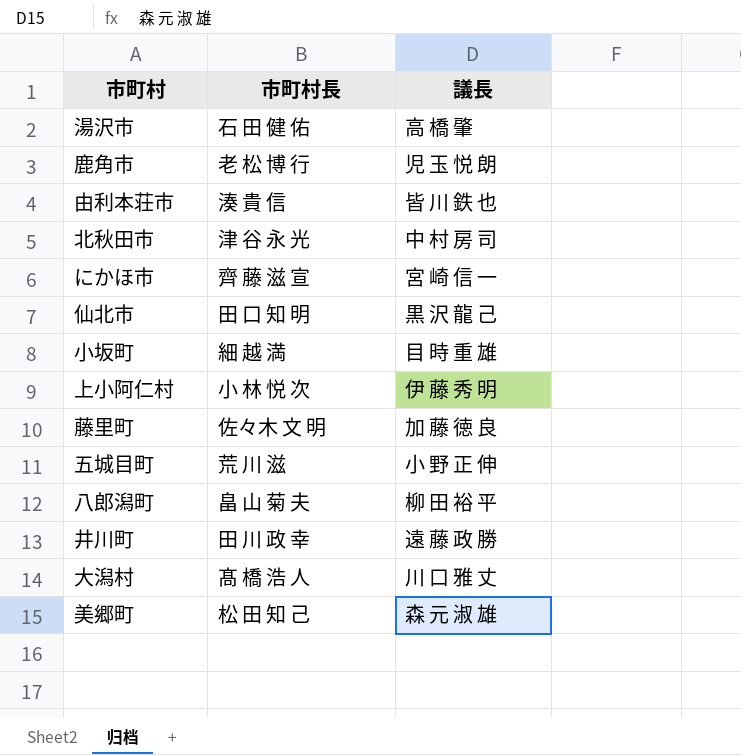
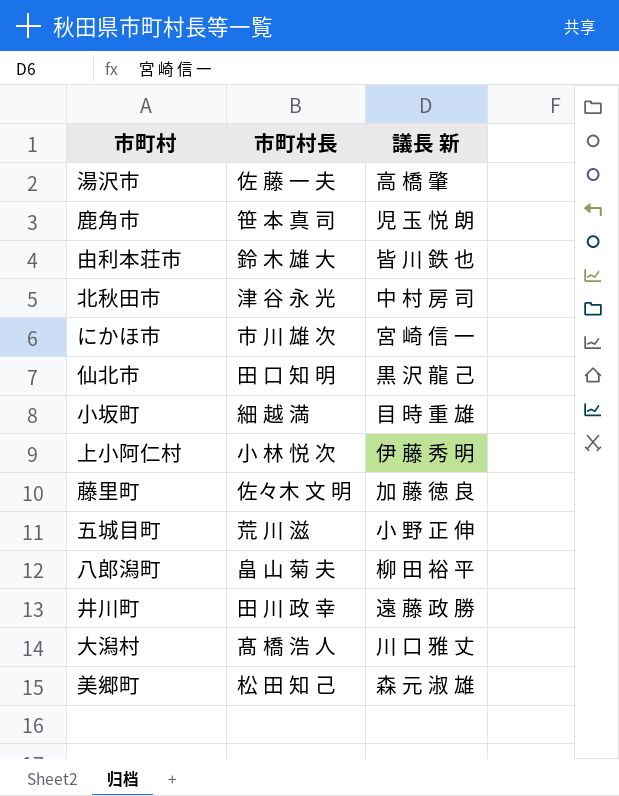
column name: 議長 -> 議長 新
湯沢市 | 市町村長: 石 田 健 佑 -> 佐 藤 一 夫
鹿角市 | 市町村長: 老 松 博 行 -> 笹 本 真 司
由利本荘市 | 市町村長: 湊 貴 信 -> 鈴 木 雄 大
にかほ市 | 市町村長: 齊 藤 滋 宣 -> 市 川 雄 次

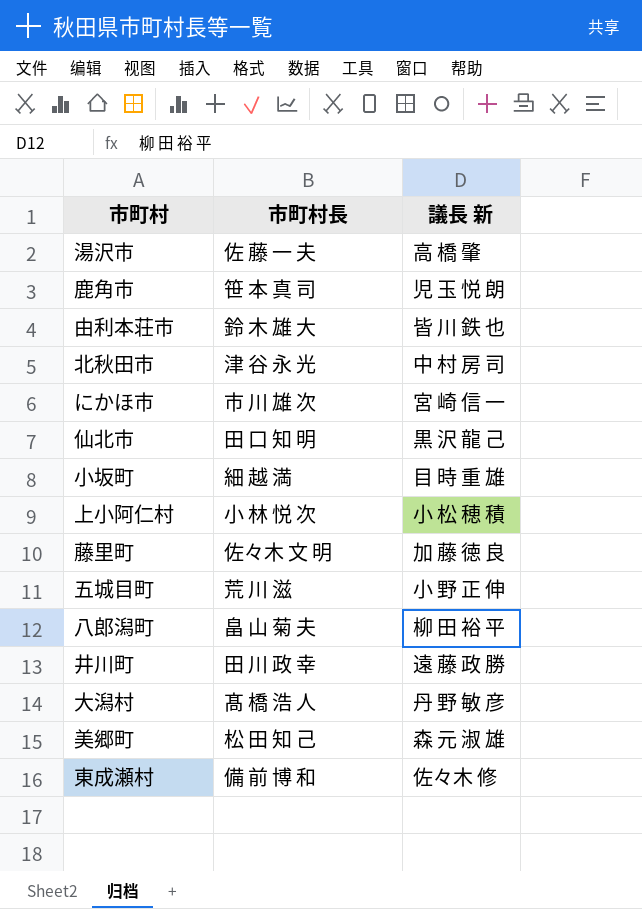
上小阿仁村 | 議長 新: 伊 藤 秀 明 -> 小 松 穂 積
大潟村 | 議長 新: 川 口 雅 丈 -> 丹 野 敏 彦
row 東成瀬村: none -> 備 前 博 和 | 佐々木 修

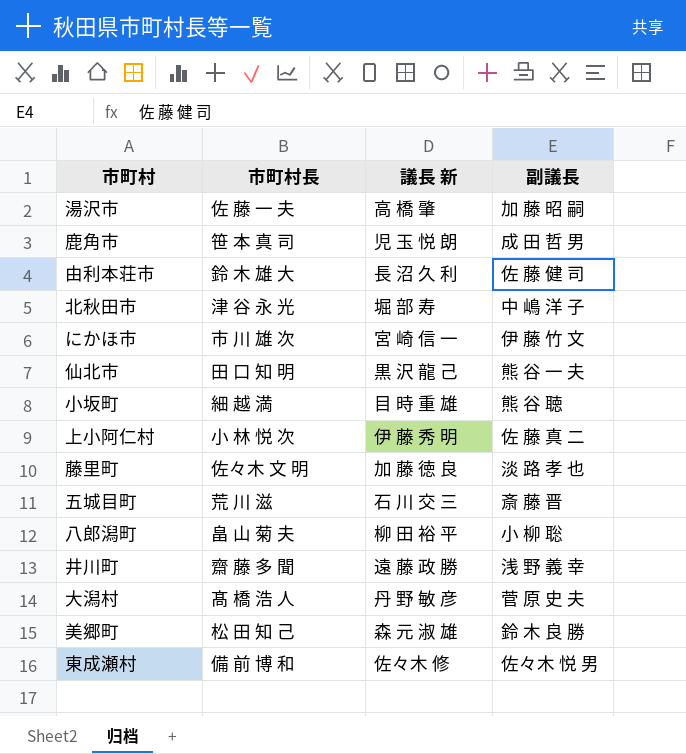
column 副議長 | position: none -> 4
由利本荘市 | 議長 新: 皆 川 鉄 也 -> 長 沼 久 利
北秋田市 | 議長 新: 中 村 房 司 -> 堀 部 寿
上小阿仁村 | 議長 新: 小 松 穂 積 -> 伊 藤 秀 明
五城目町 | 議長 新: 小 野 正 伸 -> 石 川 交 三
井川町 | 市町村長: 田 川 政 幸 -> 齋 藤 多 聞

